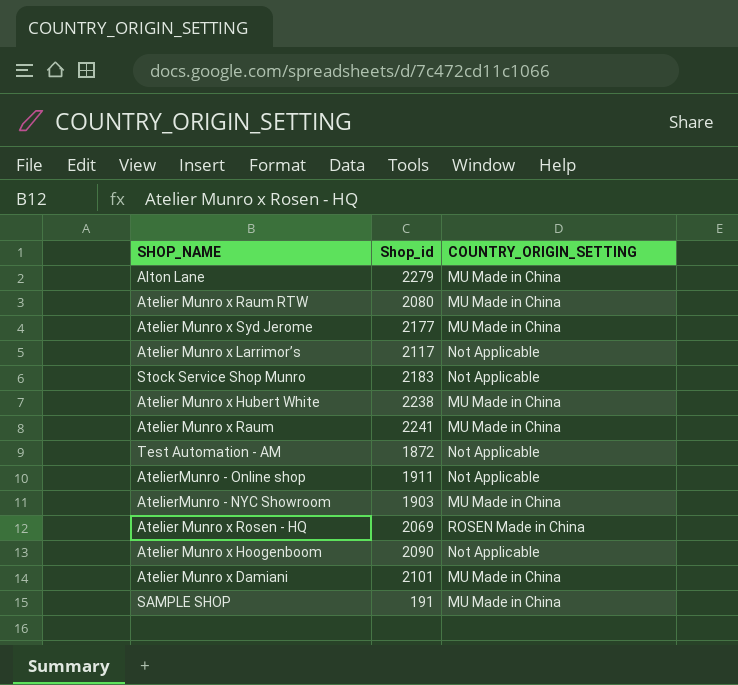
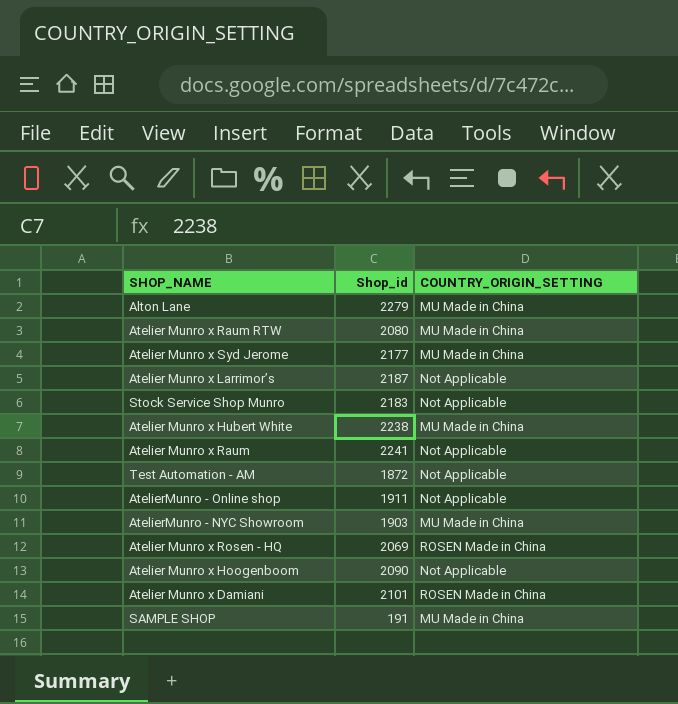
Atelier Munro x Larrimor’s | Shop_id: 2117 -> 2187
Atelier Munro x Raum | COUNTRY_ORIGIN_SETTING: MU Made in China -> Not Applicable
Atelier Munro x Damiani | COUNTRY_ORIGIN_SETTING: MU Made in China -> ROSEN Made in China

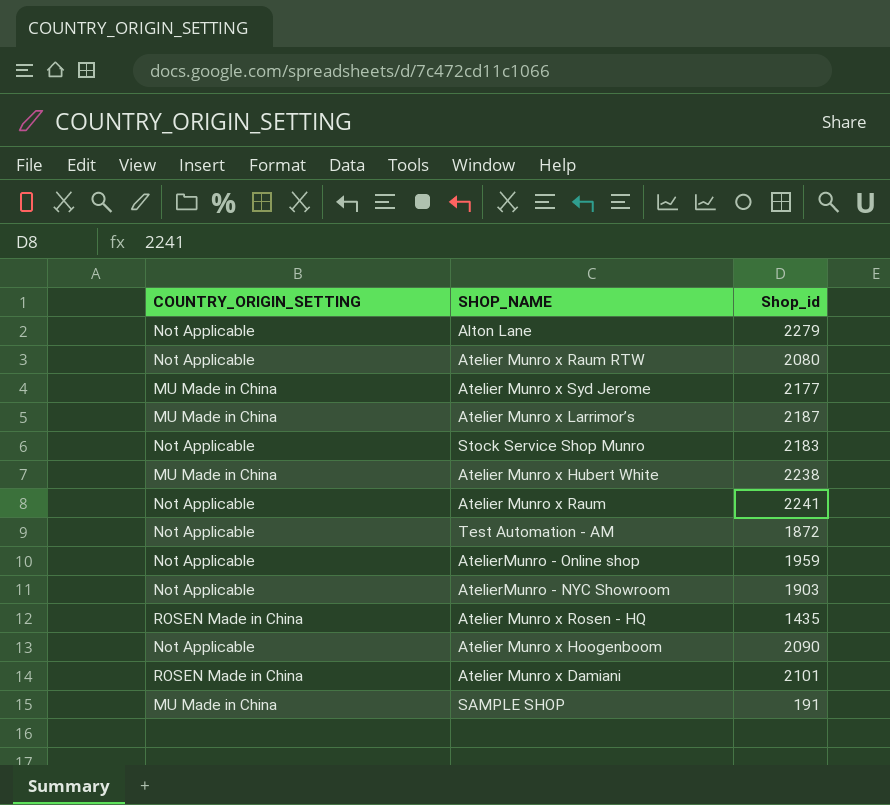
column COUNTRY_ORIGIN_SETTING | position: 3 -> 1
Alton Lane | COUNTRY_ORIGIN_SETTING: MU Made in China -> Not Applicable
Atelier Munro x Raum RTW | COUNTRY_ORIGIN_SETTING: MU Made in China -> Not Applicable
Atelier Munro x Larrimor’s | COUNTRY_ORIGIN_SETTING: Not Applicable -> MU Made in China
AtelierMunro - Online shop | Shop_id: 1911 -> 1959
AtelierMunro - NYC Showroom | COUNTRY_ORIGIN_SETTING: MU Made in China -> Not Applicable
Atelier Munro x Rosen - HQ | Shop_id: 2069 -> 1435

